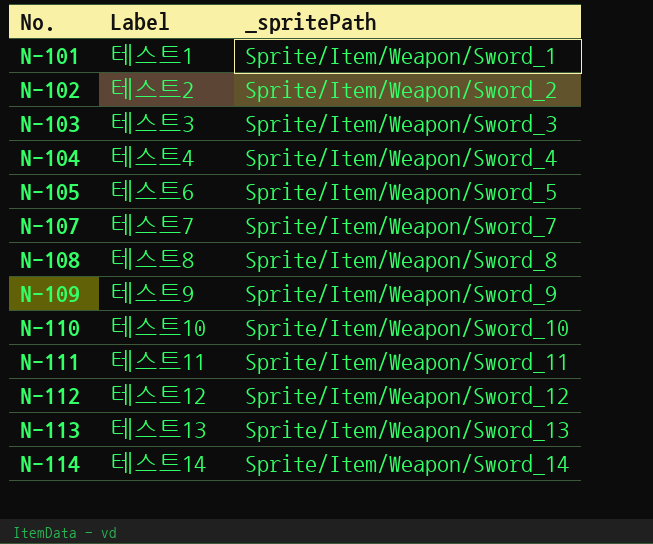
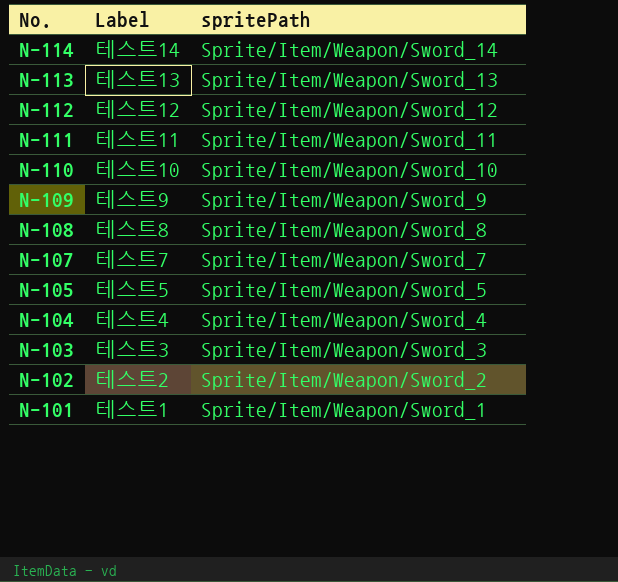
row order: No. ascending -> No. descending
column name: _spritePath -> spritePath
N-105 | Label: 테스트6 -> 테스트5

